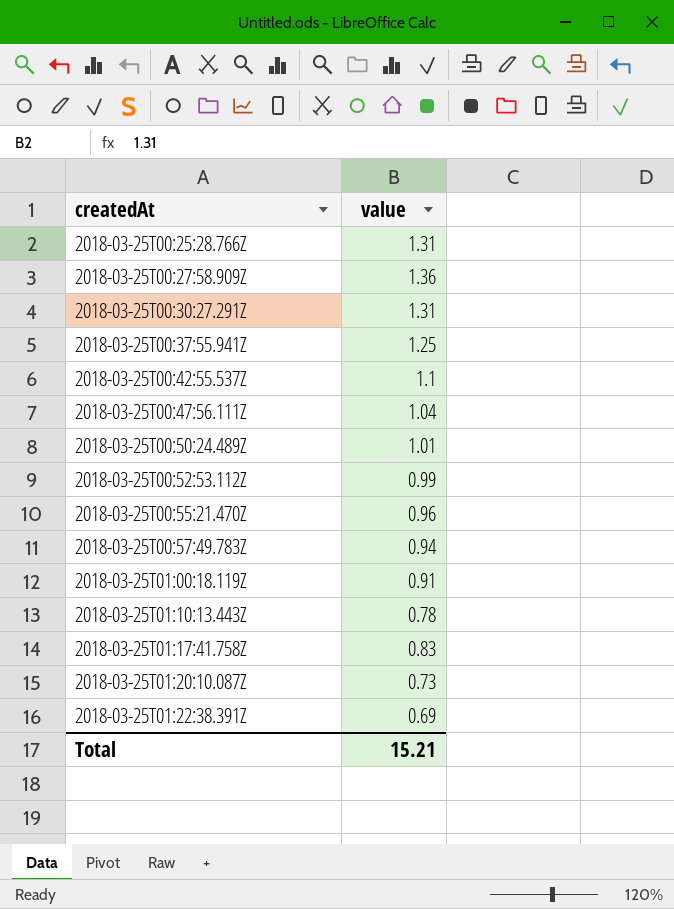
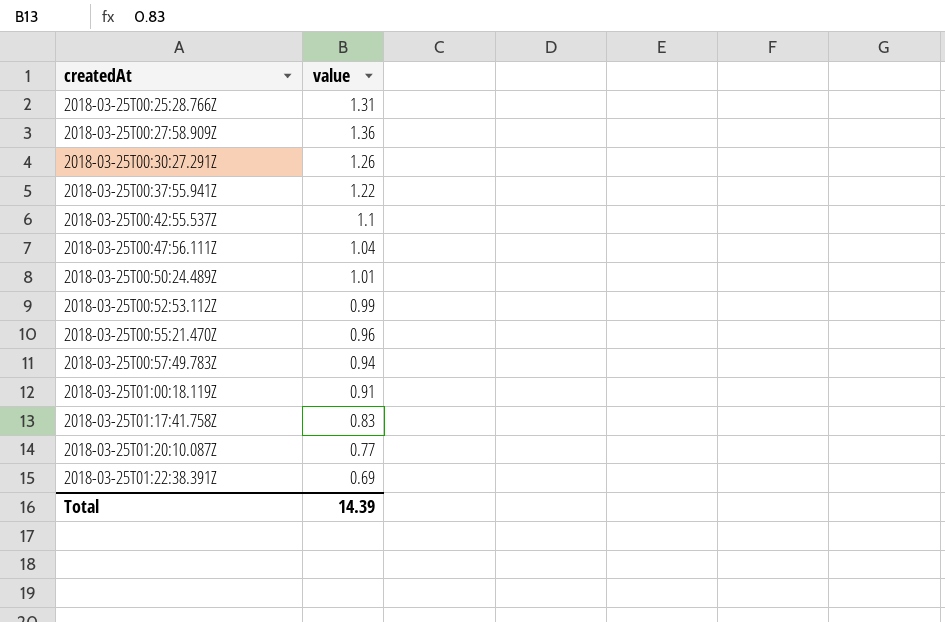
row 2018-03-25T01:10:13.443Z: 0.78 -> none
2018-03-25T00:30:27.291Z | value: 1.31 -> 1.26
2018-03-25T00:37:55.941Z | value: 1.25 -> 1.22
2018-03-25T01:20:10.087Z | value: 0.73 -> 0.77
Total | value: 15.21 -> 14.39

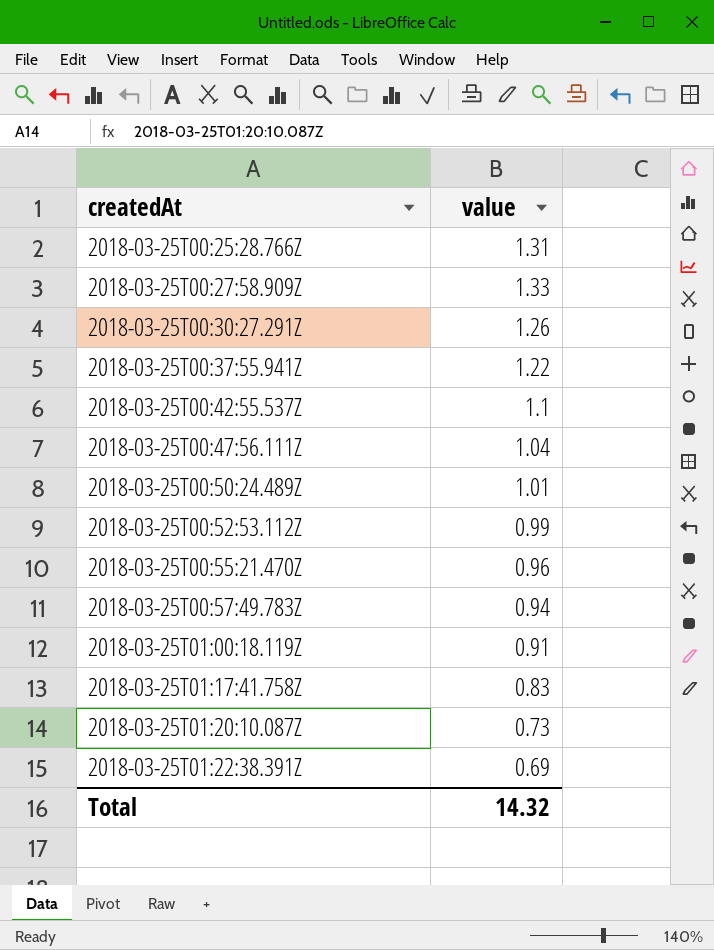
2018-03-25T00:27:58.909Z | value: 1.36 -> 1.33
2018-03-25T01:20:10.087Z | value: 0.77 -> 0.73
Total | value: 14.39 -> 14.32

